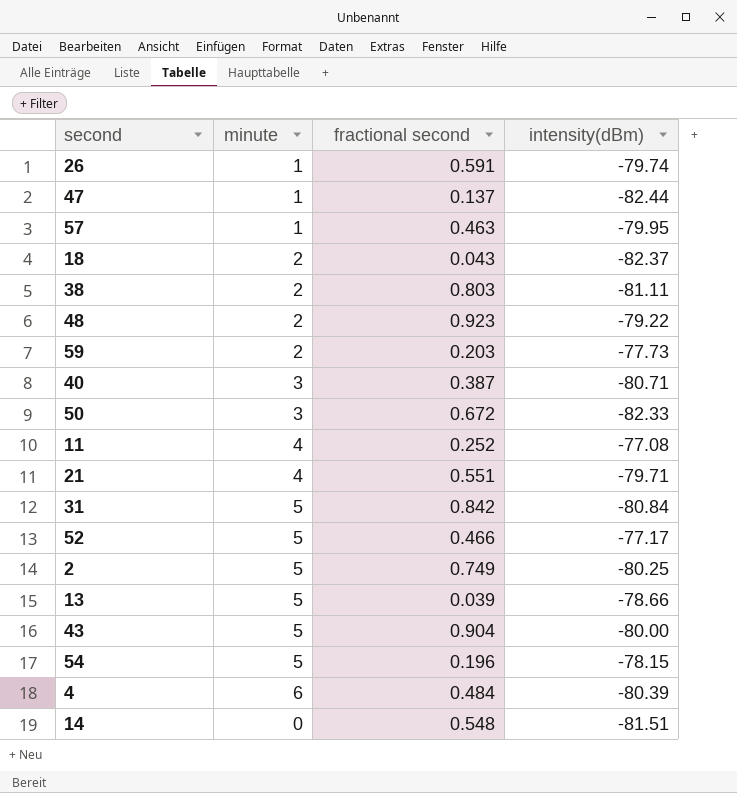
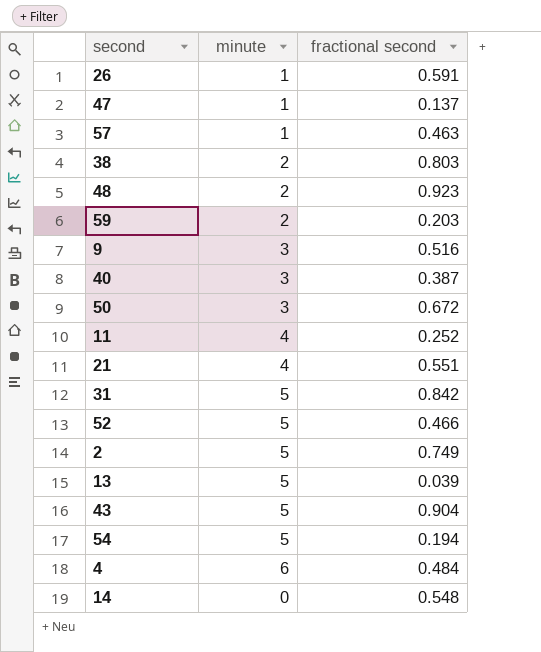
column intensity(dBm) | position: 4 -> none
row 18: 2 | 0.043 | -82.37 -> none
row 9: none -> 3 | 0.516
54 | fractional second: 0.196 -> 0.194

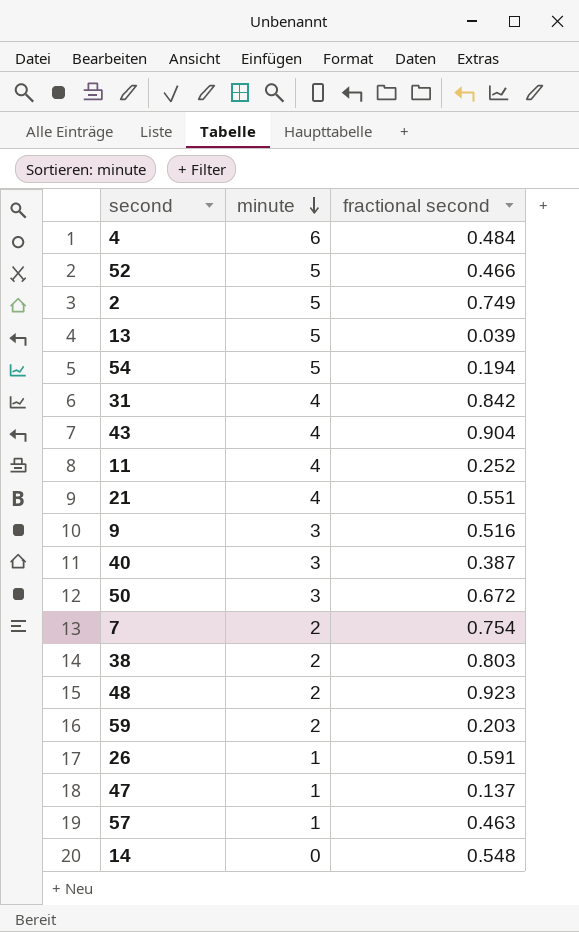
row order: none -> minute descending
31 | minute: 5 -> 4
43 | minute: 5 -> 4
row 7: none -> 2 | 0.754

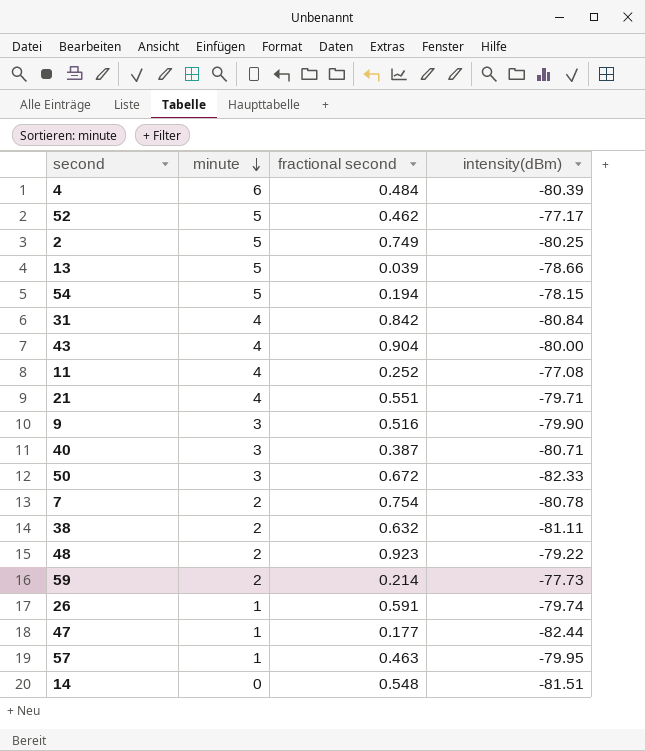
column intensity(dBm) | position: none -> 4
52 | fractional second: 0.466 -> 0.462
38 | fractional second: 0.803 -> 0.632
59 | fractional second: 0.203 -> 0.214
47 | fractional second: 0.137 -> 0.177

